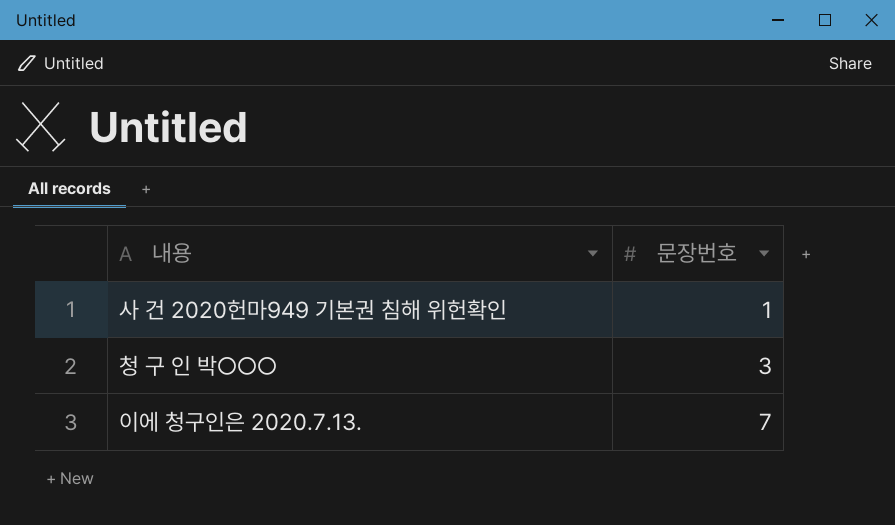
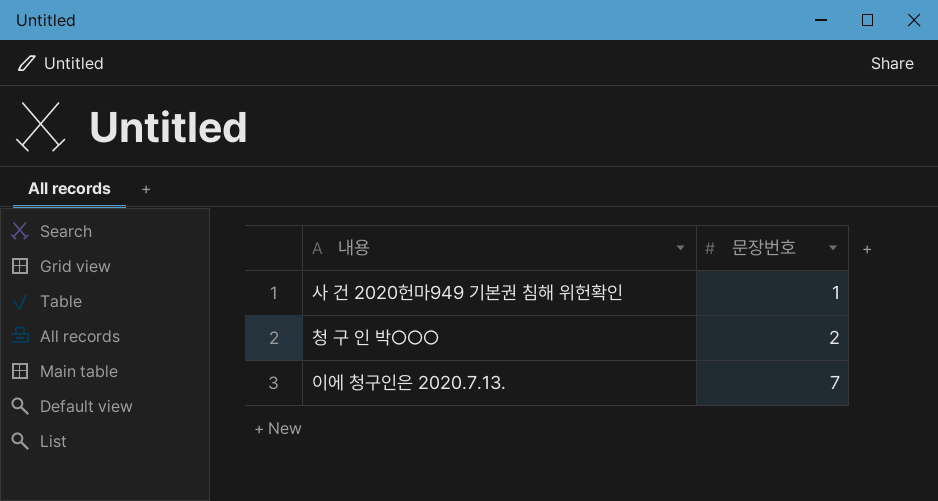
청 구 인 박○○○ | 문장번호: 3 -> 2

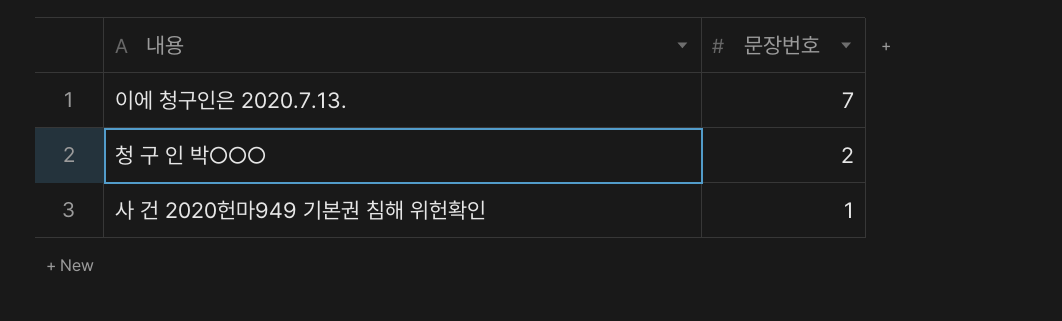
row order: 문장번호 ascending -> 문장번호 descending

